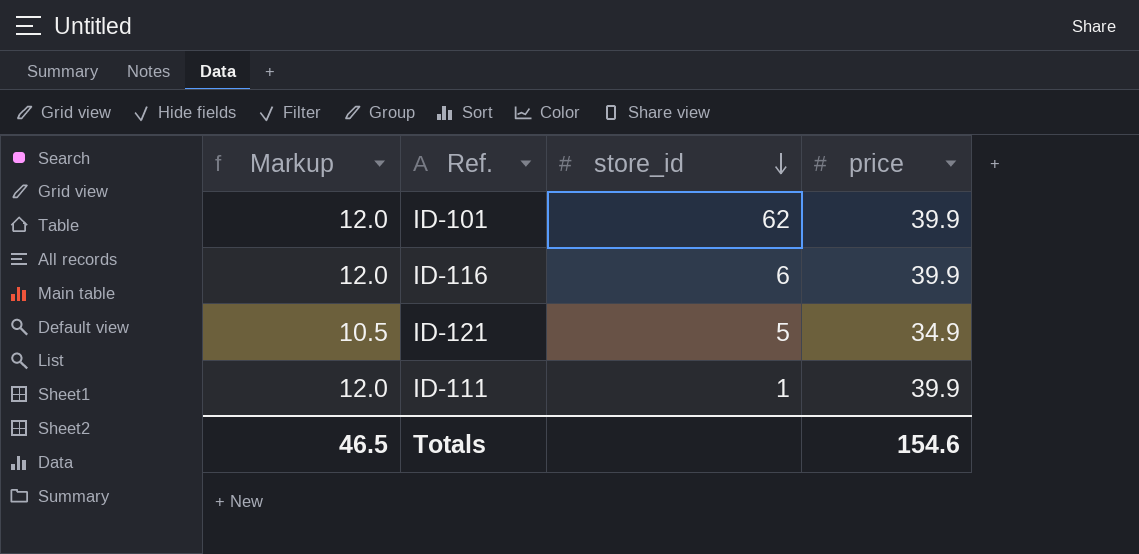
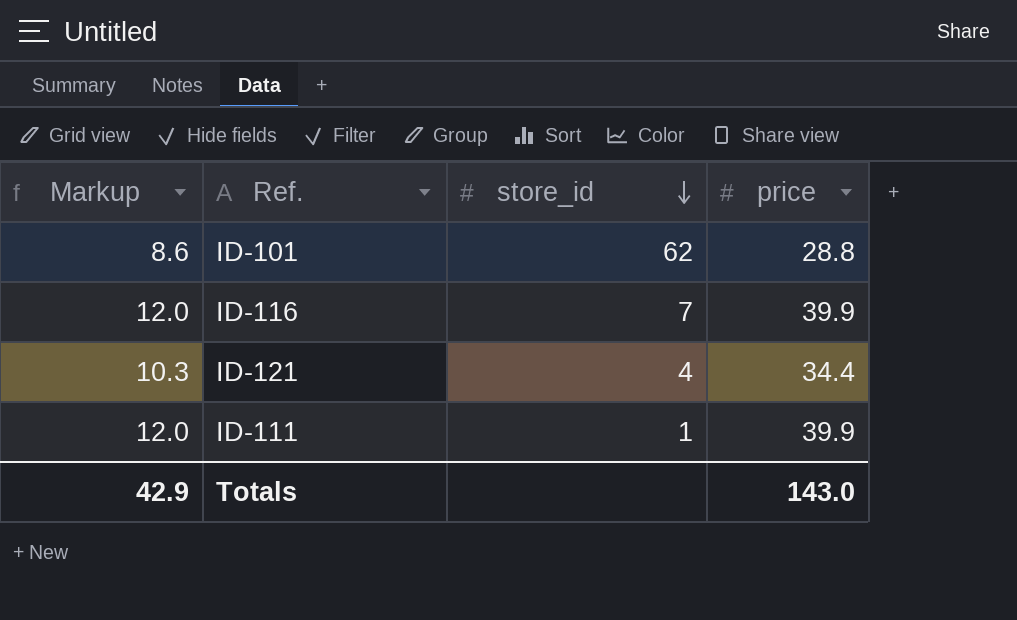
ID-101 | Markup: 12.0 -> 8.6
ID-101 | price: 39.9 -> 28.8
ID-116 | store_id: 6 -> 7
ID-121 | Markup: 10.5 -> 10.3
ID-121 | store_id: 5 -> 4
ID-121 | price: 34.9 -> 34.4
Totals | Markup: 46.5 -> 42.9
Totals | price: 154.6 -> 143.0

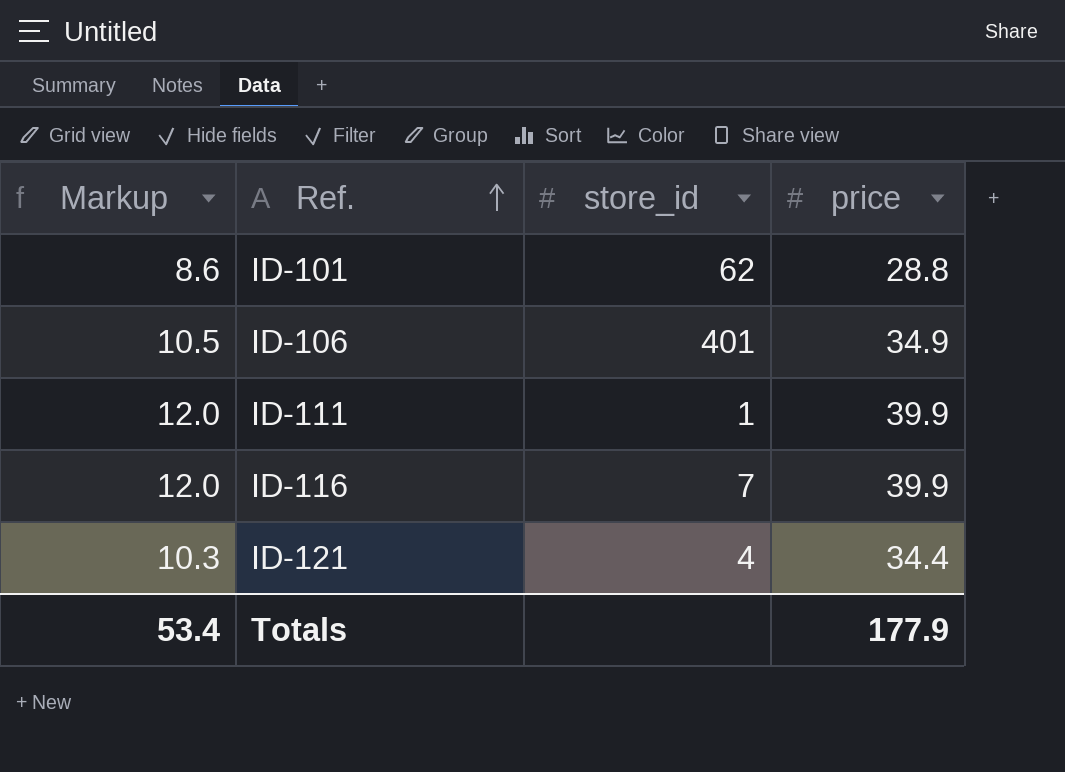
row order: store_id descending -> Ref. ascending
row ID-106: none -> 10.5 | 401 | 34.9
Totals | Markup: 42.9 -> 53.4
Totals | price: 143.0 -> 177.9

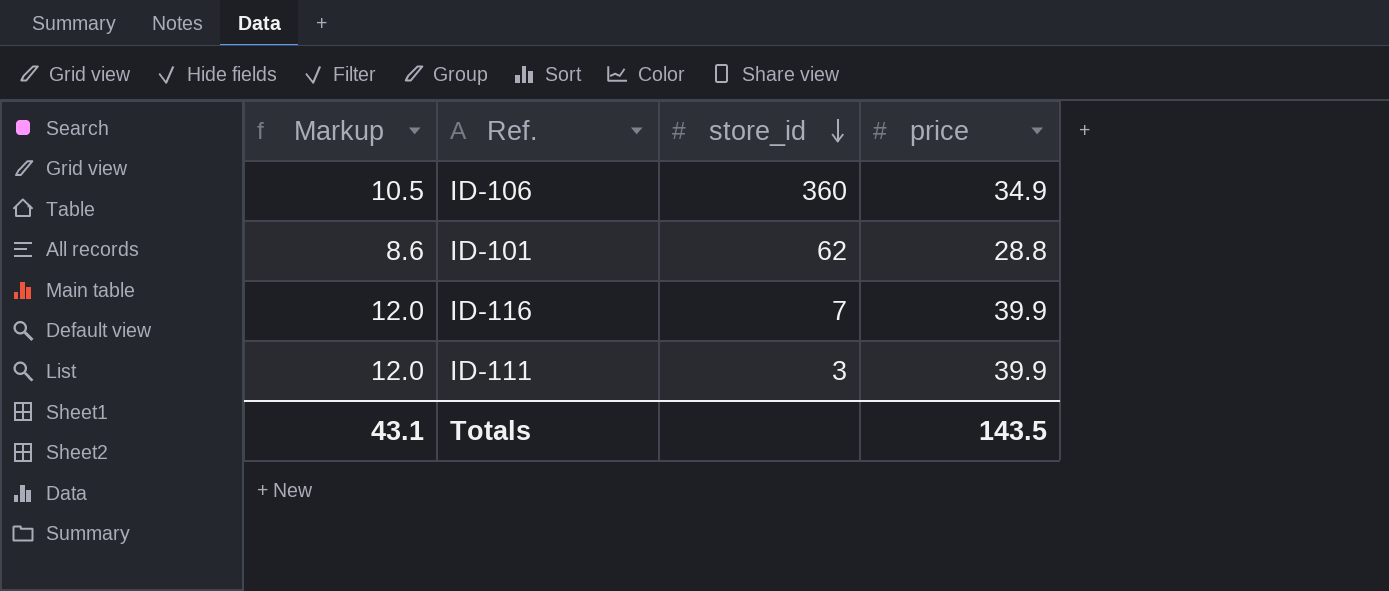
row order: Ref. ascending -> store_id descending
row ID-121: 10.3 | 4 | 34.4 -> none
ID-106 | store_id: 401 -> 360
ID-111 | store_id: 1 -> 3
Totals | Markup: 53.4 -> 43.1
Totals | price: 177.9 -> 143.5

